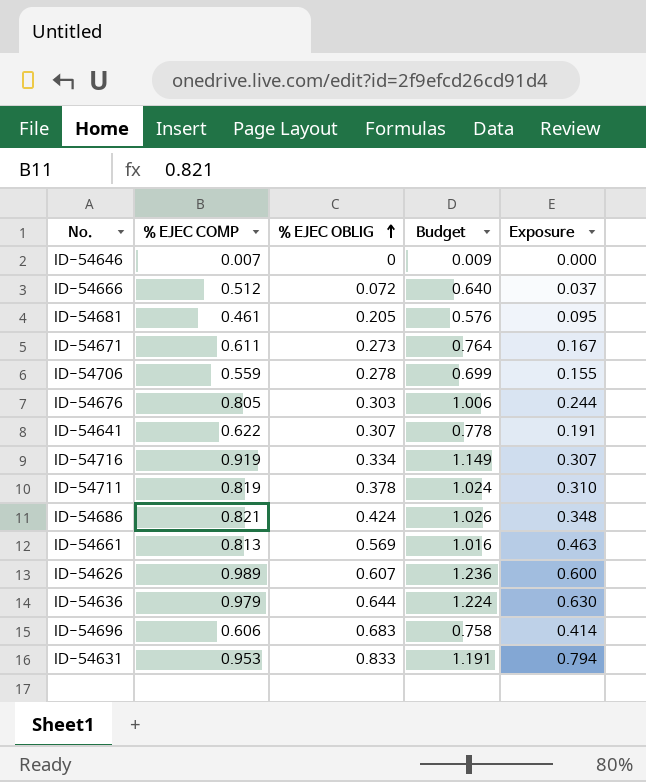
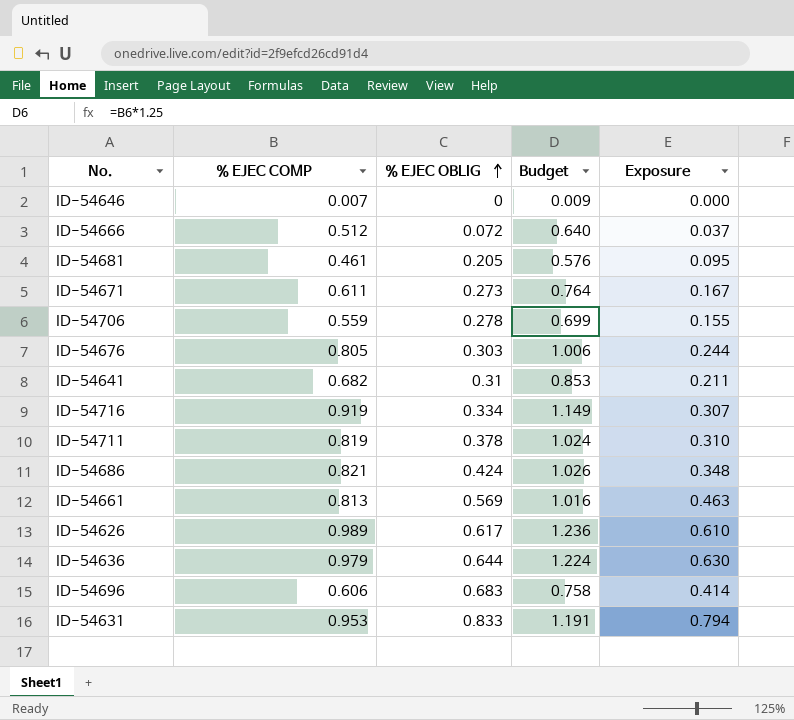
ID-54641 | % EJEC COMP: 0.622 -> 0.682
ID-54641 | % EJEC OBLIG: 0.307 -> 0.31
ID-54641 | Budget: 0.778 -> 0.853
ID-54641 | Exposure: 0.191 -> 0.211
ID-54626 | % EJEC OBLIG: 0.607 -> 0.617
ID-54626 | Exposure: 0.600 -> 0.610

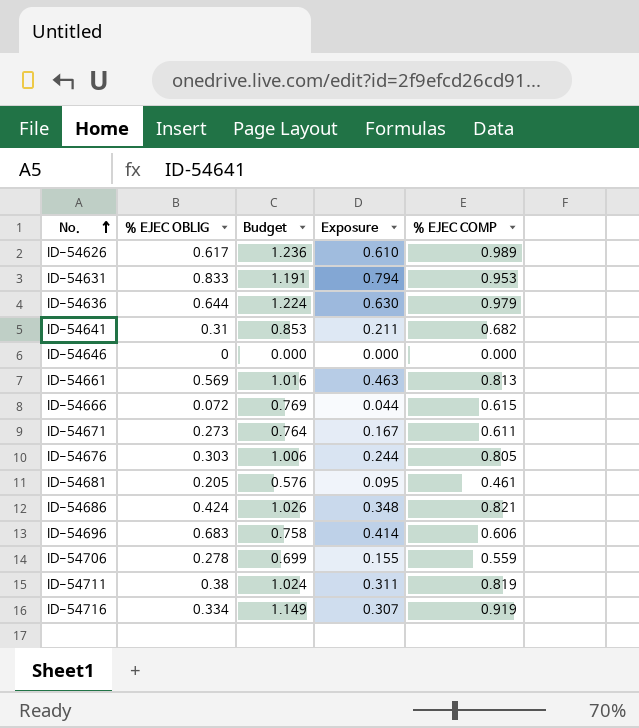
row order: % EJEC OBLIG ascending -> No. ascending
column % EJEC COMP | position: 2 -> 5
ID-54646 | Budget: 0.009 -> 0.000
ID-54646 | % EJEC COMP: 0.007 -> 0.000
ID-54666 | Budget: 0.640 -> 0.769
ID-54666 | Exposure: 0.037 -> 0.044
ID-54666 | % EJEC COMP: 0.512 -> 0.615
ID-54711 | % EJEC OBLIG: 0.378 -> 0.38
ID-54711 | Exposure: 0.310 -> 0.311

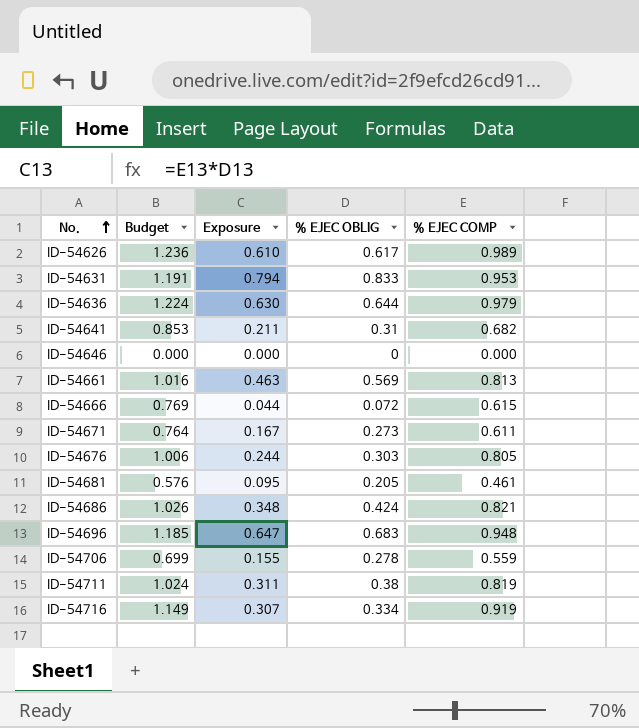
column % EJEC OBLIG | position: 2 -> 4
ID-54696 | Budget: 0.758 -> 1.185
ID-54696 | Exposure: 0.414 -> 0.647
ID-54696 | % EJEC COMP: 0.606 -> 0.948

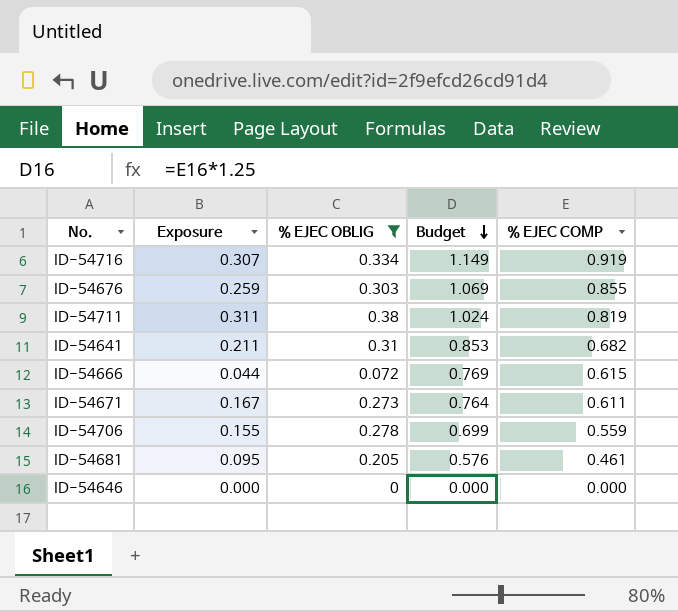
filter: none -> % EJEC OBLIG <= 0.38
row order: No. ascending -> Budget descending
column Budget | position: 2 -> 4
ID-54676 | Exposure: 0.244 -> 0.259
ID-54676 | Budget: 1.006 -> 1.069
ID-54676 | % EJEC COMP: 0.805 -> 0.855

